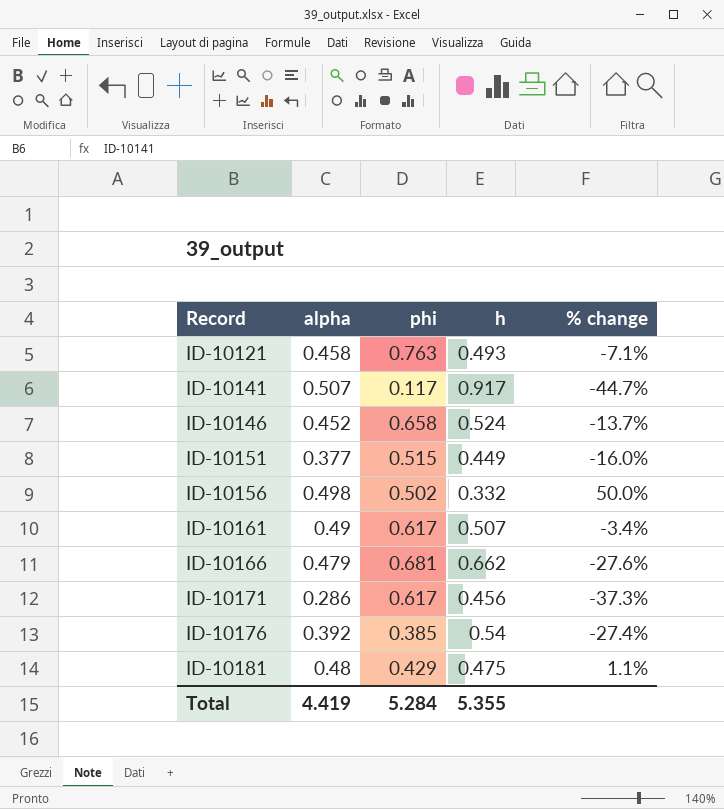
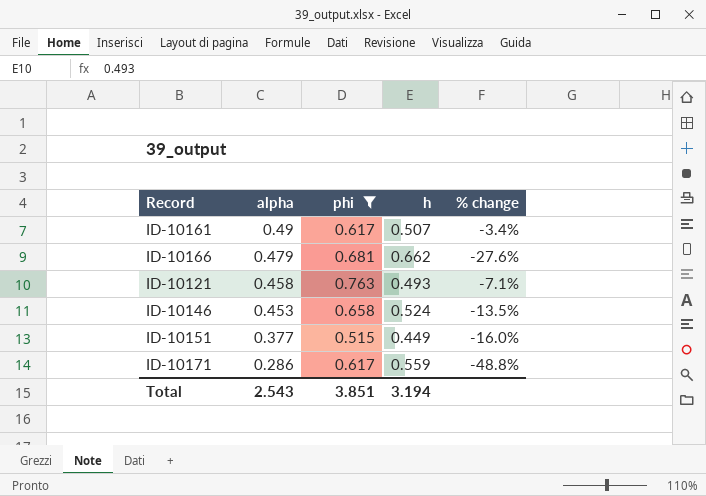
filter: none -> phi >= 0.515
row order: Record ascending -> alpha descending
ID-10146 | alpha: 0.452 -> 0.453
ID-10146 | % change: -13.7% -> -13.5%
ID-10171 | h: 0.456 -> 0.559
ID-10171 | % change: -37.3% -> -48.8%
Total | alpha: 4.419 -> 2.543
Total | phi: 5.284 -> 3.851
Total | h: 5.355 -> 3.194

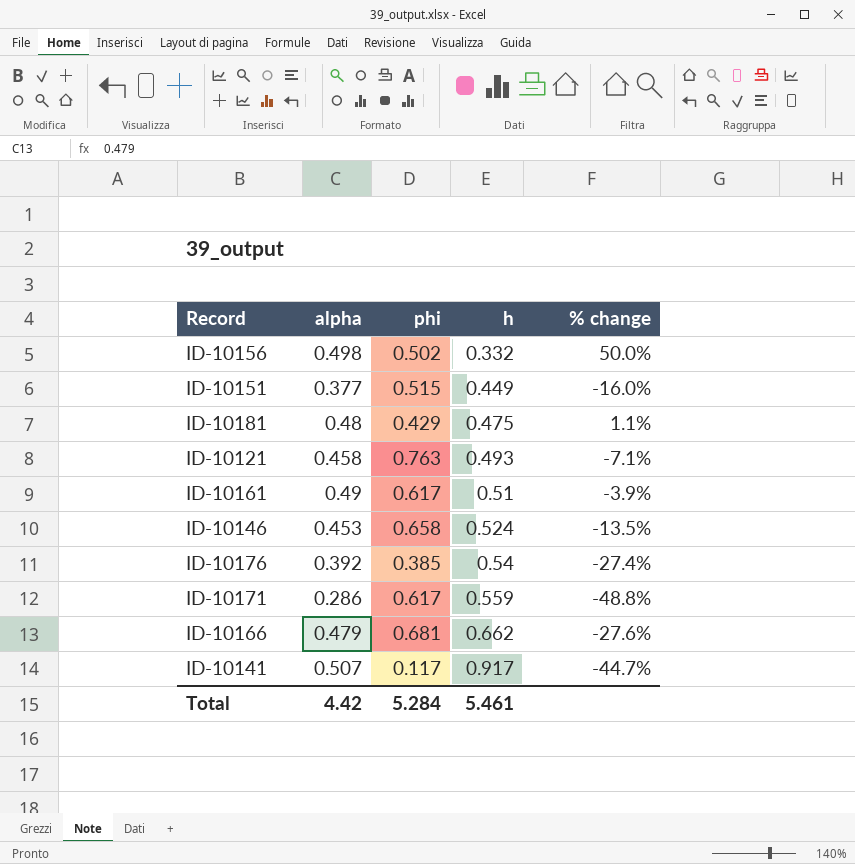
filter: phi >= 0.515 -> none
row order: alpha descending -> h ascending
ID-10161 | h: 0.507 -> 0.51
ID-10161 | % change: -3.4% -> -3.9%
Total | alpha: 2.543 -> 4.42
Total | phi: 3.851 -> 5.284
Total | h: 3.194 -> 5.461

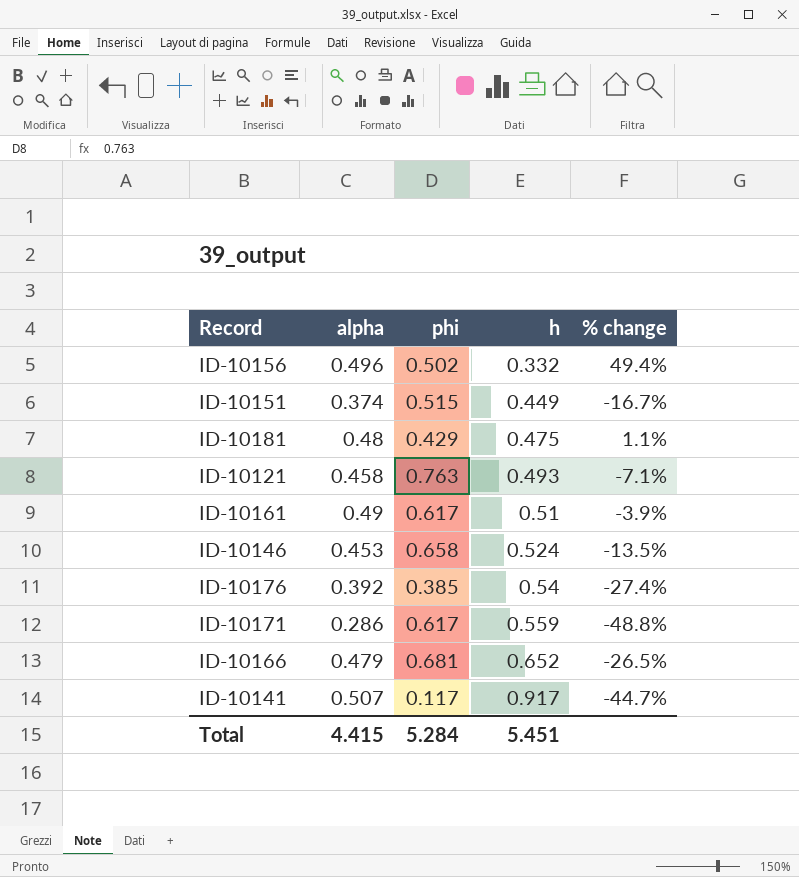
ID-10156 | alpha: 0.498 -> 0.496
ID-10156 | % change: 50.0% -> 49.4%
ID-10151 | alpha: 0.377 -> 0.374
ID-10151 | % change: -16.0% -> -16.7%
ID-10166 | h: 0.662 -> 0.652
ID-10166 | % change: -27.6% -> -26.5%
Total | alpha: 4.42 -> 4.415
Total | h: 5.461 -> 5.451

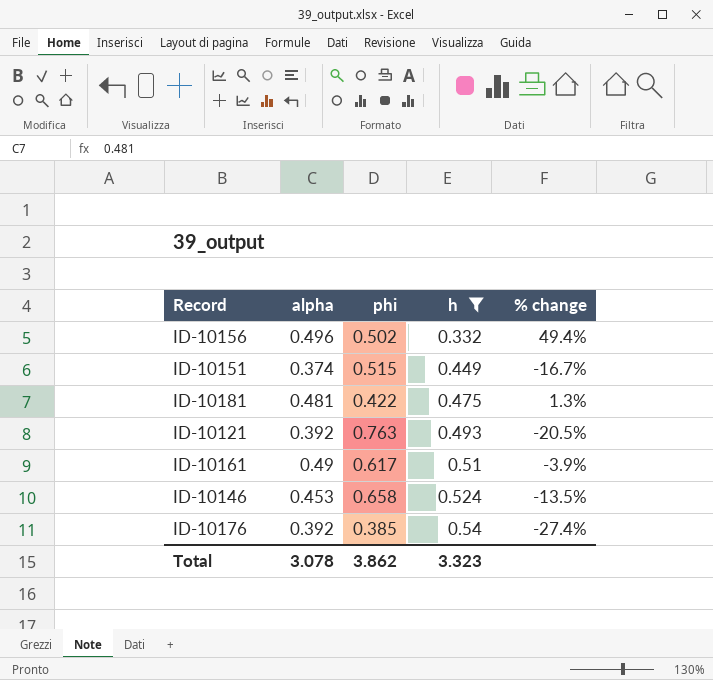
filter: none -> h <= 0.54
ID-10181 | alpha: 0.48 -> 0.481
ID-10181 | phi: 0.429 -> 0.422
ID-10181 | % change: 1.1% -> 1.3%
ID-10121 | alpha: 0.458 -> 0.392
ID-10121 | % change: -7.1% -> -20.5%
Total | alpha: 4.415 -> 3.078
Total | phi: 5.284 -> 3.862
Total | h: 5.451 -> 3.323

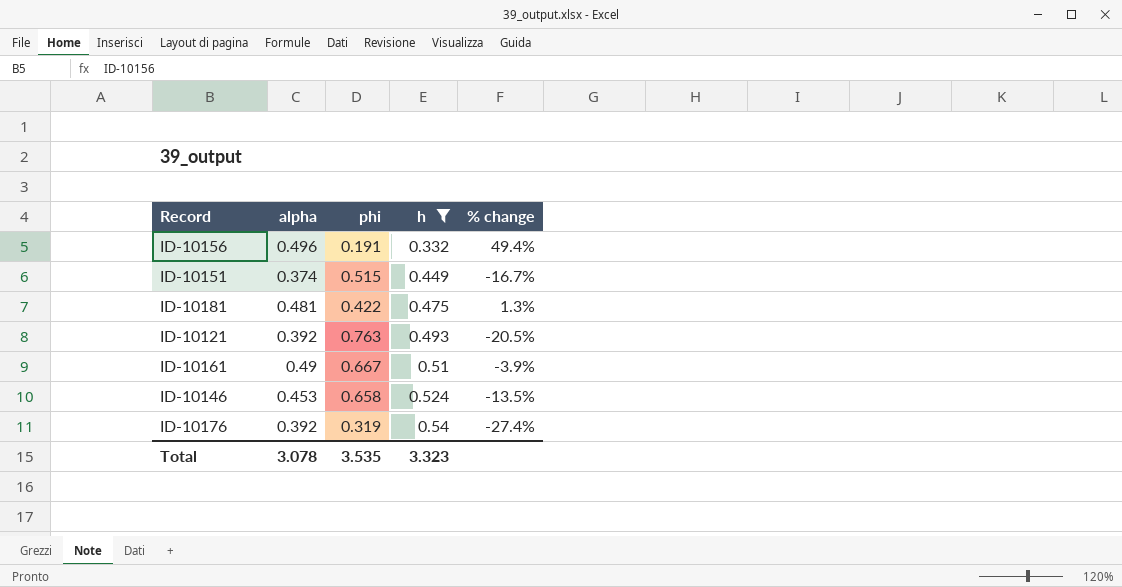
ID-10156 | phi: 0.502 -> 0.191
ID-10161 | phi: 0.617 -> 0.667
ID-10176 | phi: 0.385 -> 0.319
Total | phi: 3.862 -> 3.535

